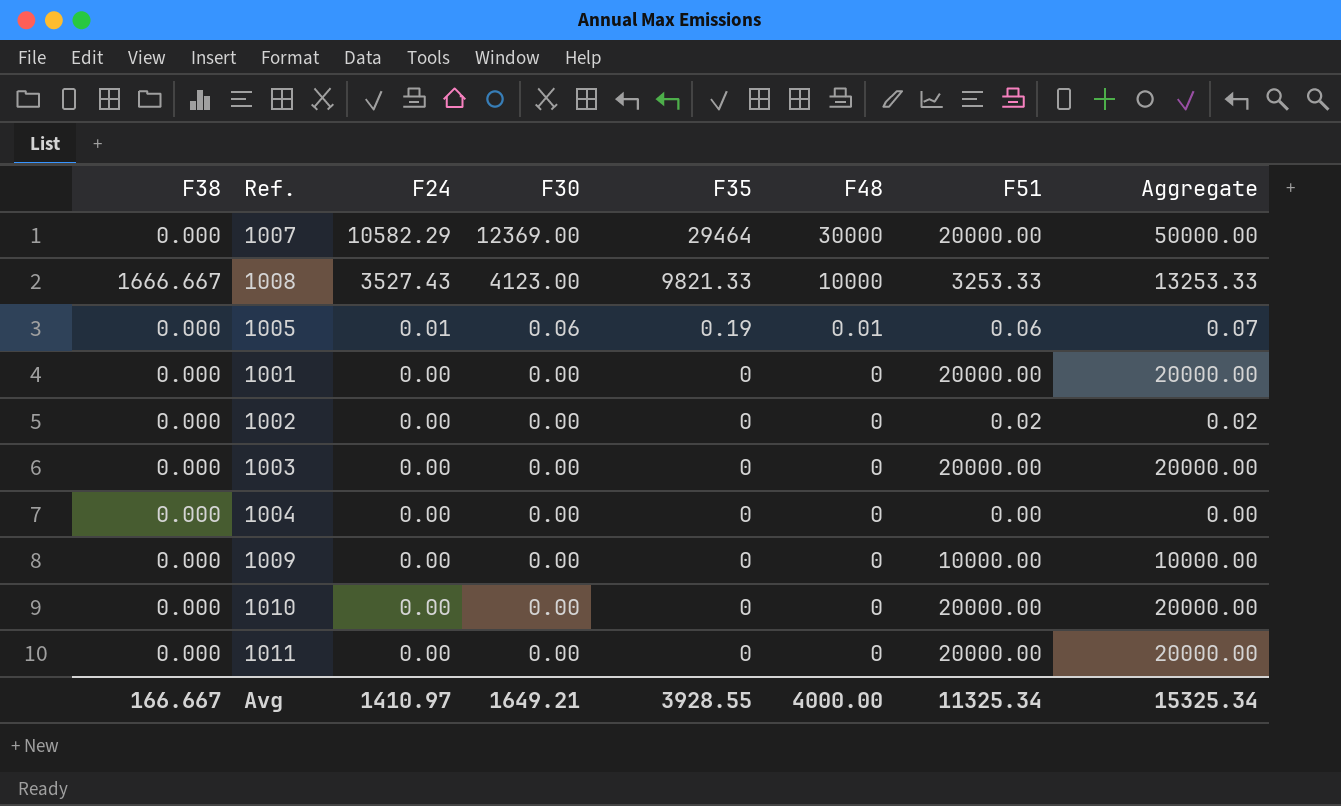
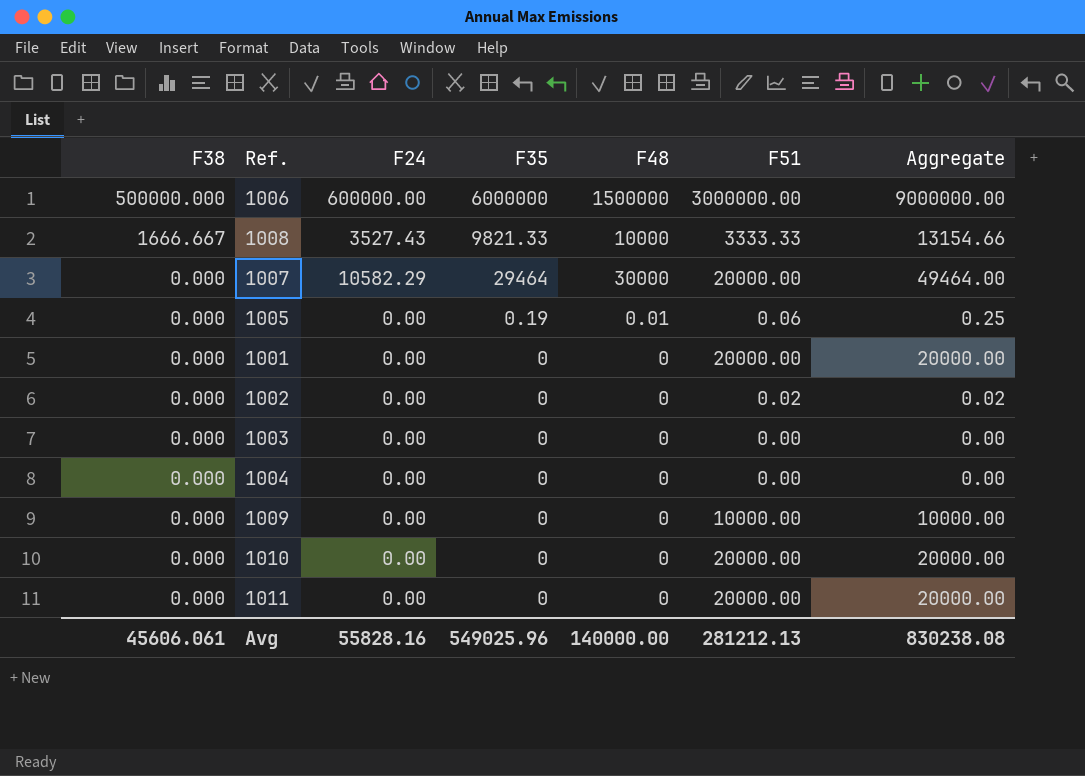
row order: F24 descending -> F38 descending
column F30 | position: 4 -> none
column Aggregate | formula: [F48] + [F51] -> [F35] + [F51]
row 1006: none -> 500000.000 | 600000.00 | 6000000 | 1500000 | 3000000.00 | 9000000.00
1008 | F51: 3253.33 -> 3333.33
1005 | F24: 0.01 -> 0.00
1003 | F51: 20000.00 -> 0.00
Avg | F38: 166.667 -> 45606.061
Avg | F24: 1410.97 -> 55828.16
Avg | F35: 3928.55 -> 549025.96
Avg | F48: 4000.00 -> 140000.00
Avg | F51: 11325.34 -> 281212.13
Avg | Aggregate: 15325.34 -> 830238.08

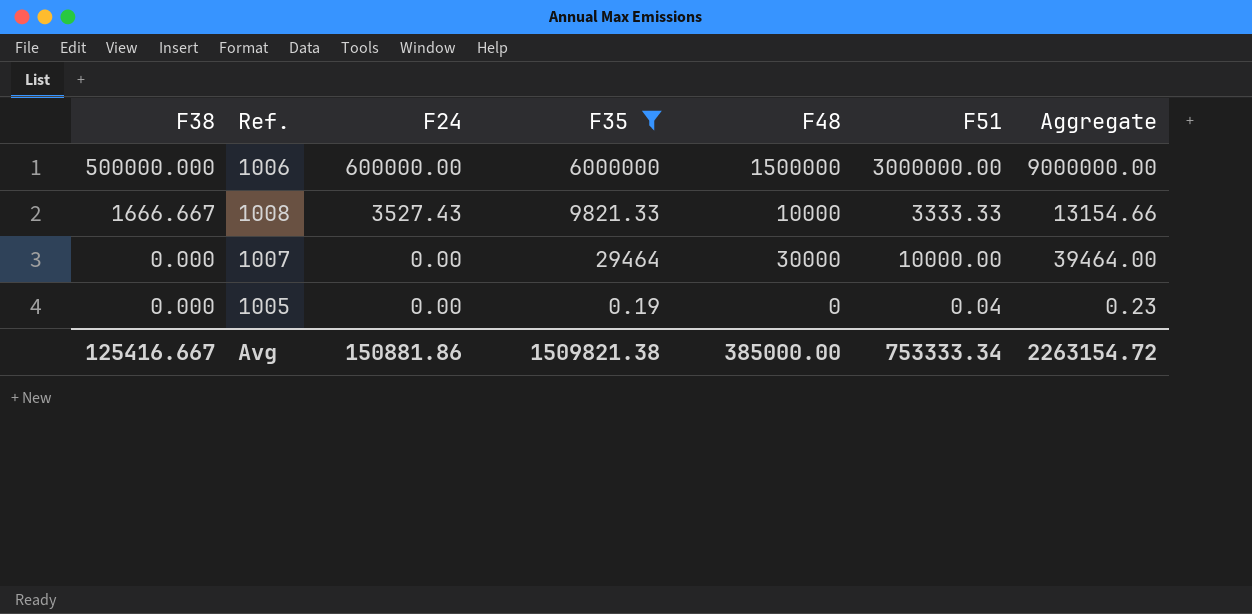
filter: none -> F35 != 0
1007 | F24: 10582.29 -> 0.00
1007 | F51: 20000.00 -> 10000.00
1007 | Aggregate: 49464.00 -> 39464.00
1005 | F48: 0.01 -> 0
1005 | F51: 0.06 -> 0.04
1005 | Aggregate: 0.25 -> 0.23
Avg | F38: 45606.061 -> 125416.667
Avg | F24: 55828.16 -> 150881.86
Avg | F35: 549025.96 -> 1509821.38
Avg | F48: 140000.00 -> 385000.00
Avg | F51: 281212.13 -> 753333.34
Avg | Aggregate: 830238.08 -> 2263154.72

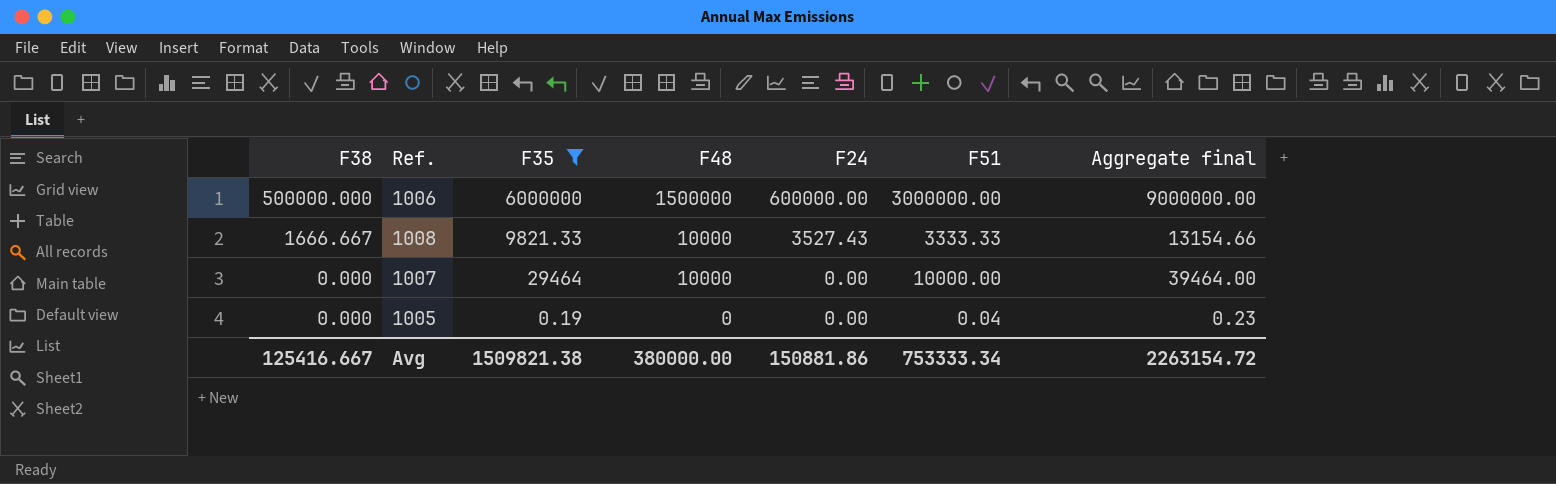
column F24 | position: 3 -> 5
column name: Aggregate -> Aggregate final
1007 | F48: 30000 -> 10000
Avg | F48: 385000.00 -> 380000.00

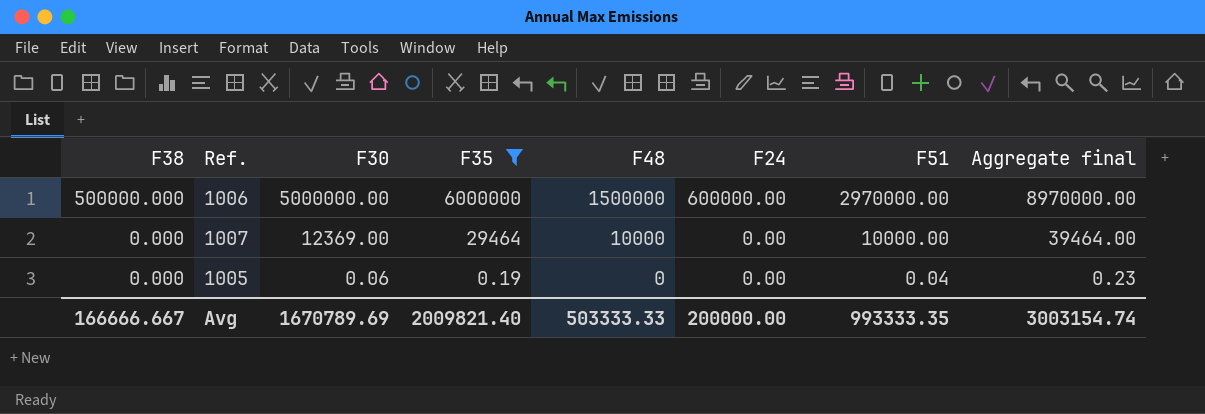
column F30 | position: none -> 3
row 1008: 1666.667 | 9821.33 | 10000 | 3527.43 | 3333.33 | 13154.66 -> none
1006 | F51: 3000000.00 -> 2970000.00
1006 | Aggregate final: 9000000.00 -> 8970000.00
Avg | F38: 125416.667 -> 166666.667
Avg | F35: 1509821.38 -> 2009821.40
Avg | F48: 380000.00 -> 503333.33
Avg | F24: 150881.86 -> 200000.00
Avg | F51: 753333.34 -> 993333.35
Avg | Aggregate final: 2263154.72 -> 3003154.74

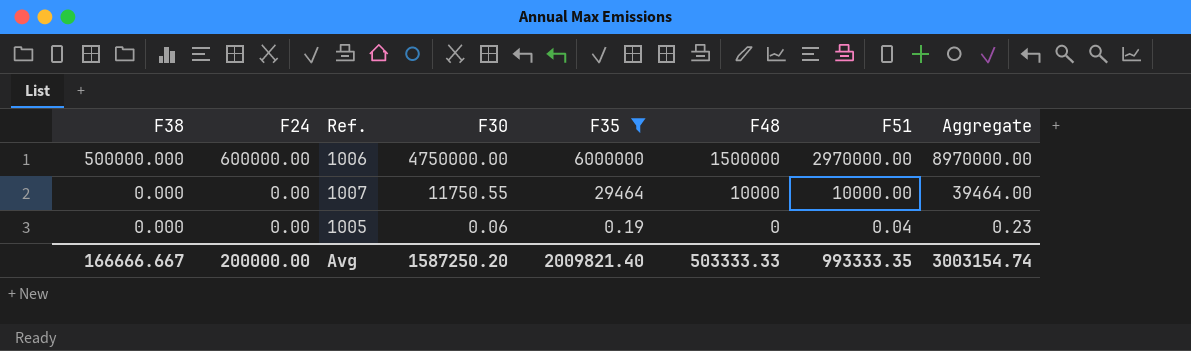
column F24 | position: 6 -> 2
column name: Aggregate final -> Aggregate
1006 | F30: 5000000.00 -> 4750000.00
1007 | F30: 12369.00 -> 11750.55
Avg | F30: 1670789.69 -> 1587250.20

